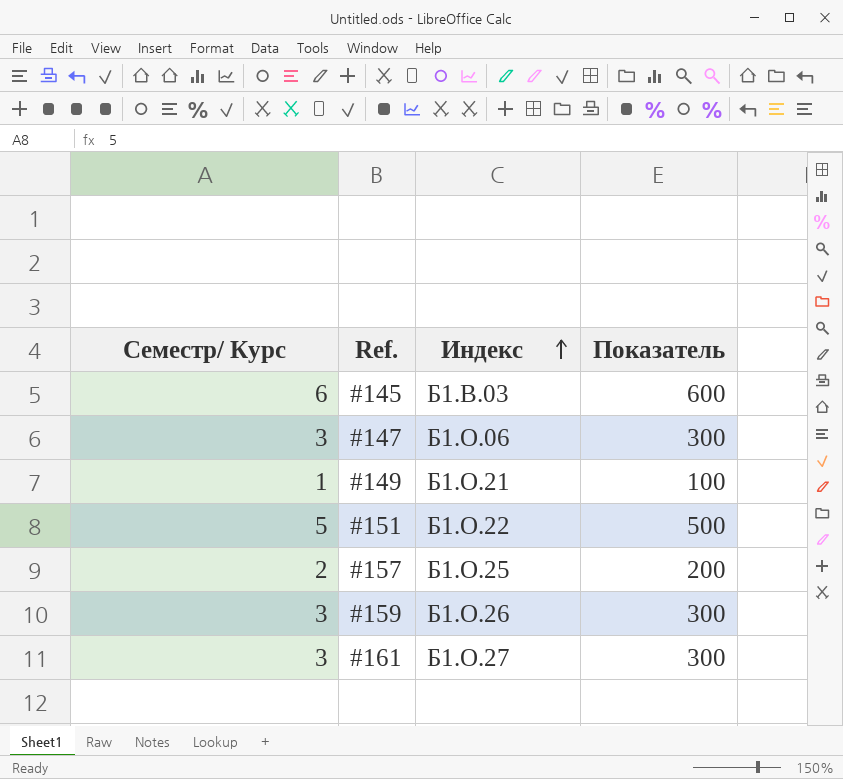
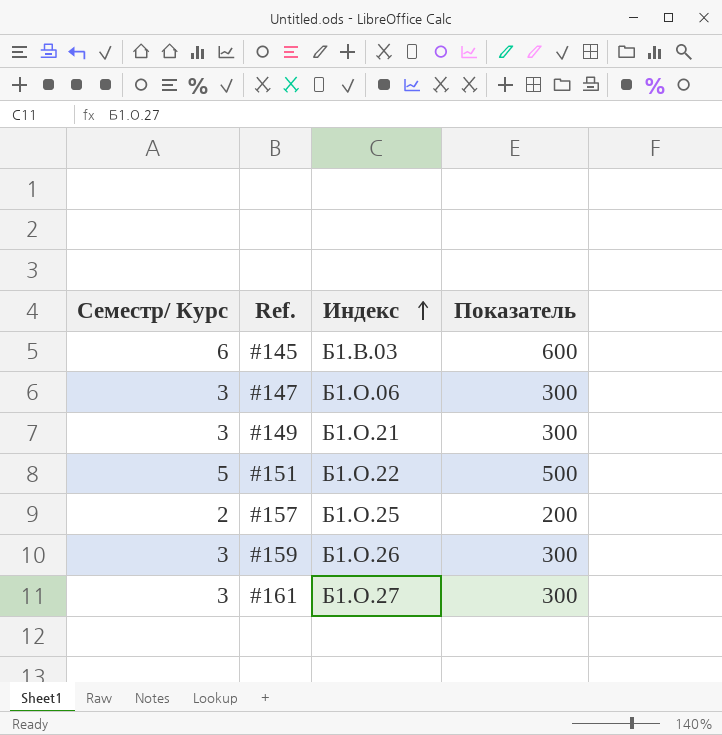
#149 | Семестр/ Курс: 1 -> 3
#149 | Показатель: 100 -> 300

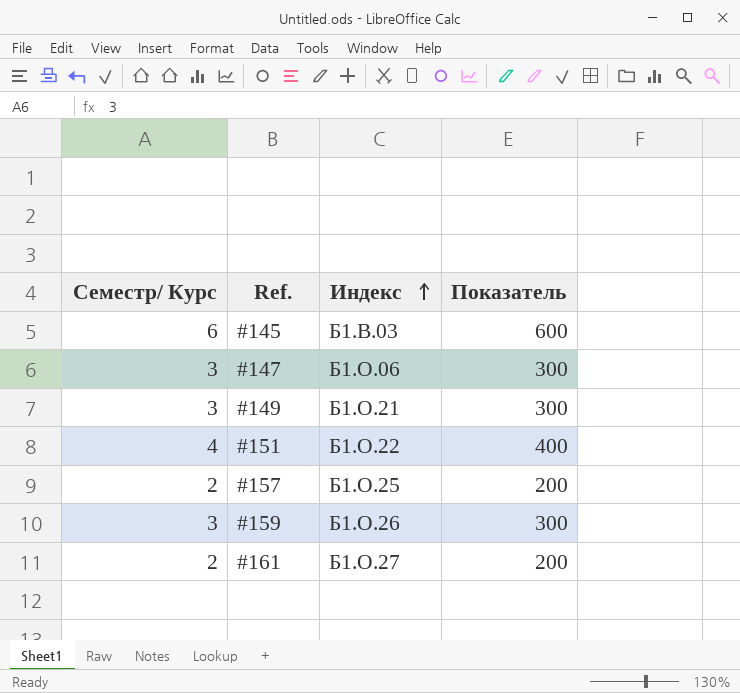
#151 | Семестр/ Курс: 5 -> 4
#151 | Показатель: 500 -> 400
#161 | Семестр/ Курс: 3 -> 2
#161 | Показатель: 300 -> 200

